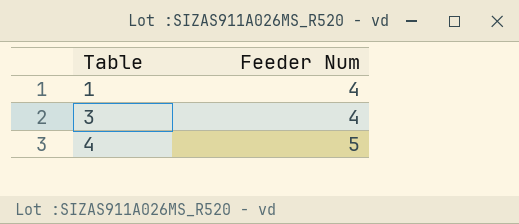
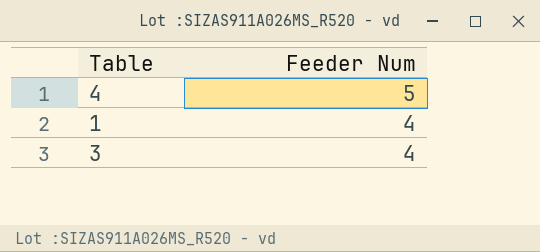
row order: Table ascending -> Feeder Num descending

